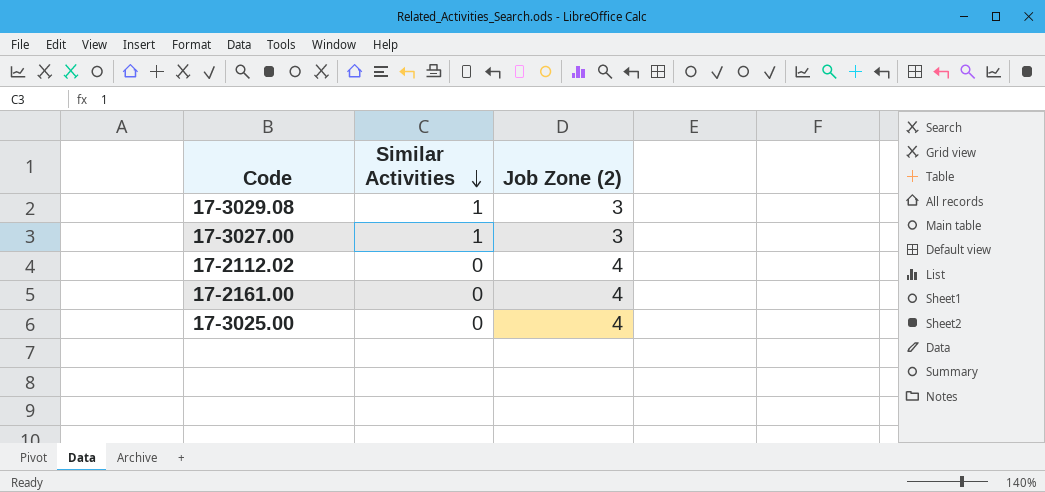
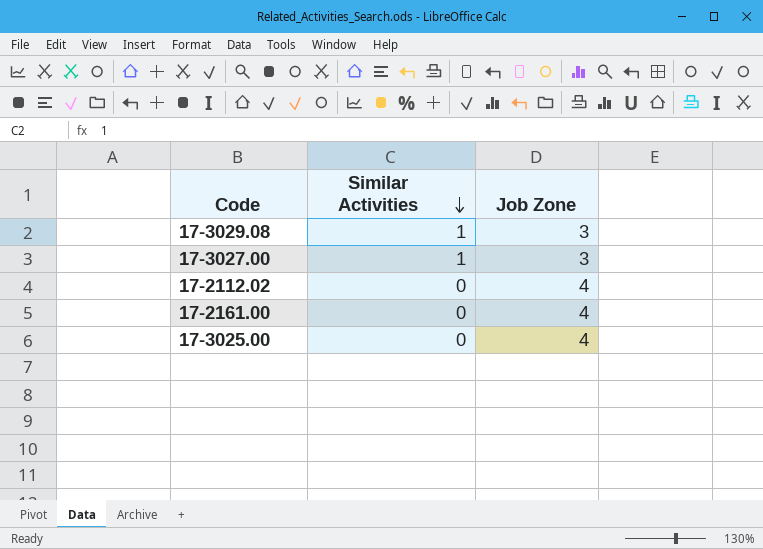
column name: Job Zone (2) -> Job Zone

